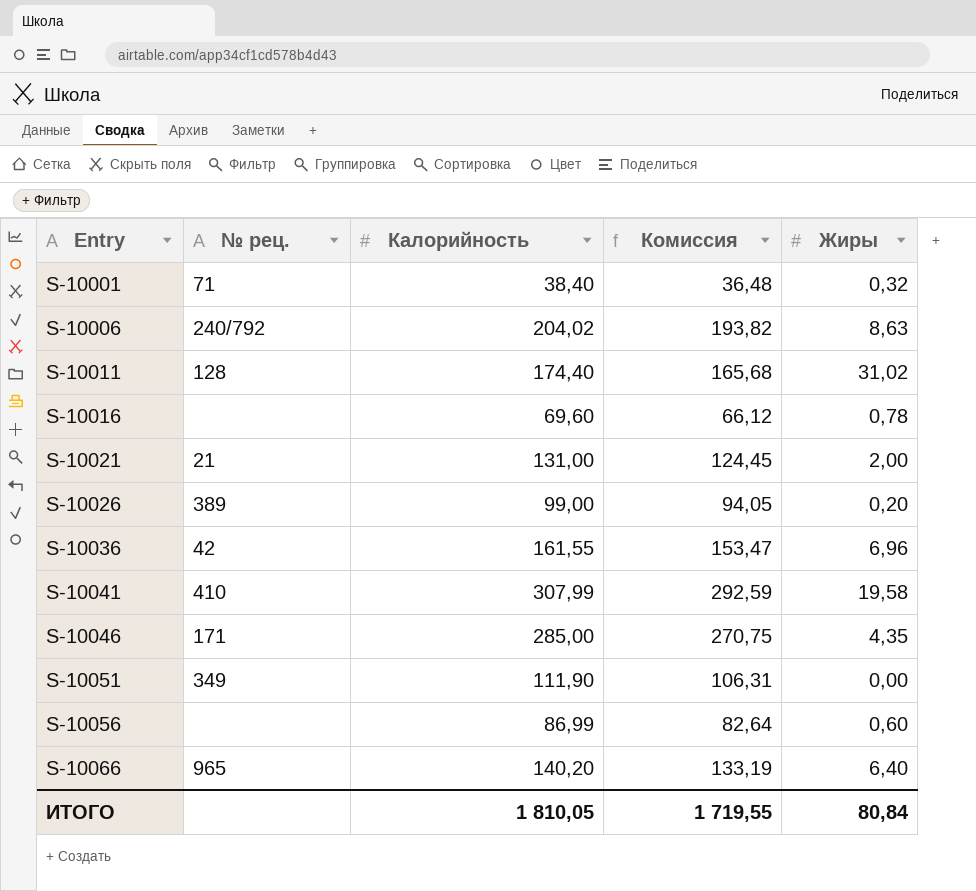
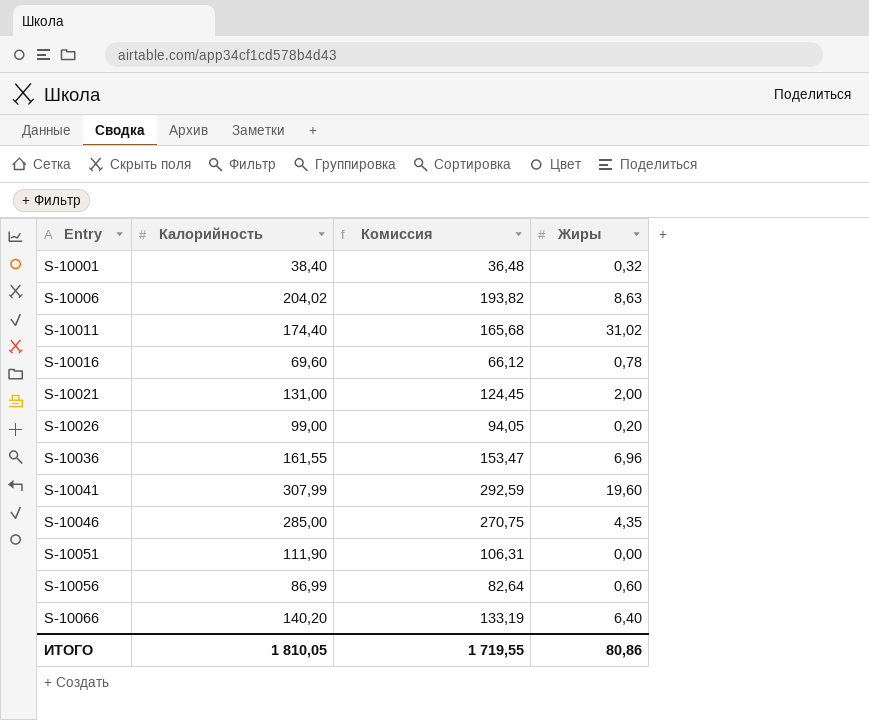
column № рец. | position: 2 -> none
S-10041 | Жиры: 19,58 -> 19,60
ИТОГО | Жиры: 80,84 -> 80,86

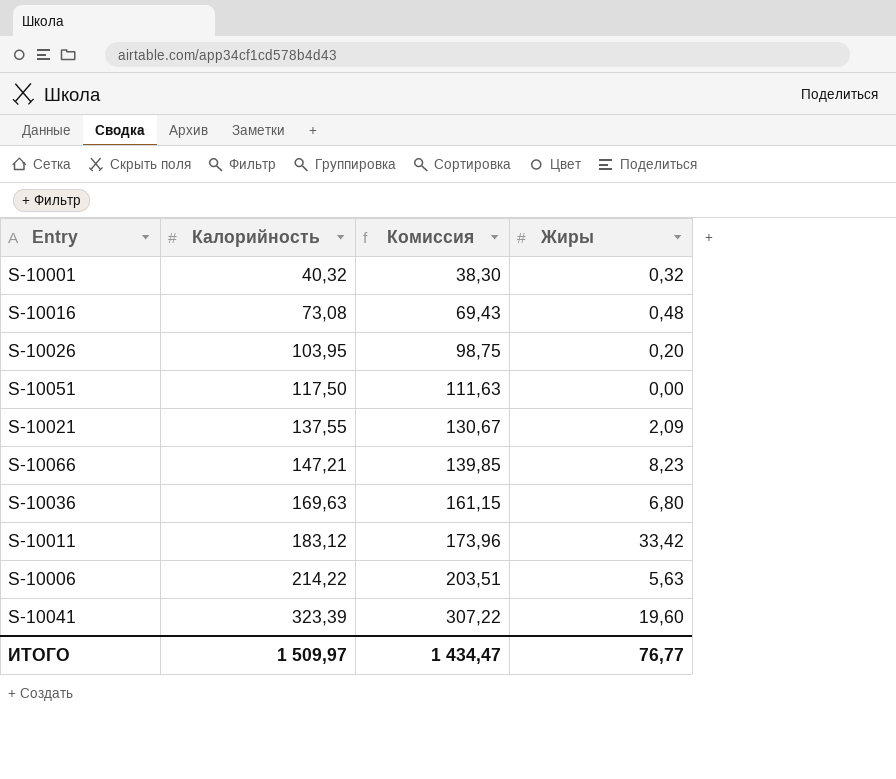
row order: Entry ascending -> Калорийность ascending
row S-10046: 285,00 | 270,75 | 4,35 -> none
row S-10056: 86,99 | 82,64 | 0,60 -> none
S-10001 | Калорийность: 38,40 -> 40,32
S-10001 | Комиссия: 36,48 -> 38,30
S-10016 | Калорийность: 69,60 -> 73,08
S-10016 | Комиссия: 66,12 -> 69,43
S-10016 | Жиры: 0,78 -> 0,48
S-10026 | Калорийность: 99,00 -> 103,95
S-10026 | Комиссия: 94,05 -> 98,75
S-10051 | Калорийность: 111,90 -> 117,50
S-10051 | Комиссия: 106,31 -> 111,63
S-10021 | Калорийность: 131,00 -> 137,55
S-10021 | Комиссия: 124,45 -> 130,67
S-10021 | Жиры: 2,00 -> 2,09
S-10066 | Калорийность: 140,20 -> 147,21
S-10066 | Комиссия: 133,19 -> 139,85
S-10066 | Жиры: 6,40 -> 8,23
S-10036 | Калорийность: 161,55 -> 169,63
S-10036 | Комиссия: 153,47 -> 161,15
S-10036 | Жиры: 6,96 -> 6,80
S-10011 | Калорийность: 174,40 -> 183,12
S-10011 | Комиссия: 165,68 -> 173,96
S-10011 | Жиры: 31,02 -> 33,42
S-10006 | Калорийность: 204,02 -> 214,22
S-10006 | Комиссия: 193,82 -> 203,51
S-10006 | Жиры: 8,63 -> 5,63
S-10041 | Калорийность: 307,99 -> 323,39
S-10041 | Комиссия: 292,59 -> 307,22
ИТОГО | Калорийность: 1 810,05 -> 1 509,97
ИТОГО | Комиссия: 1 719,55 -> 1 434,47
ИТОГО | Жиры: 80,86 -> 76,77

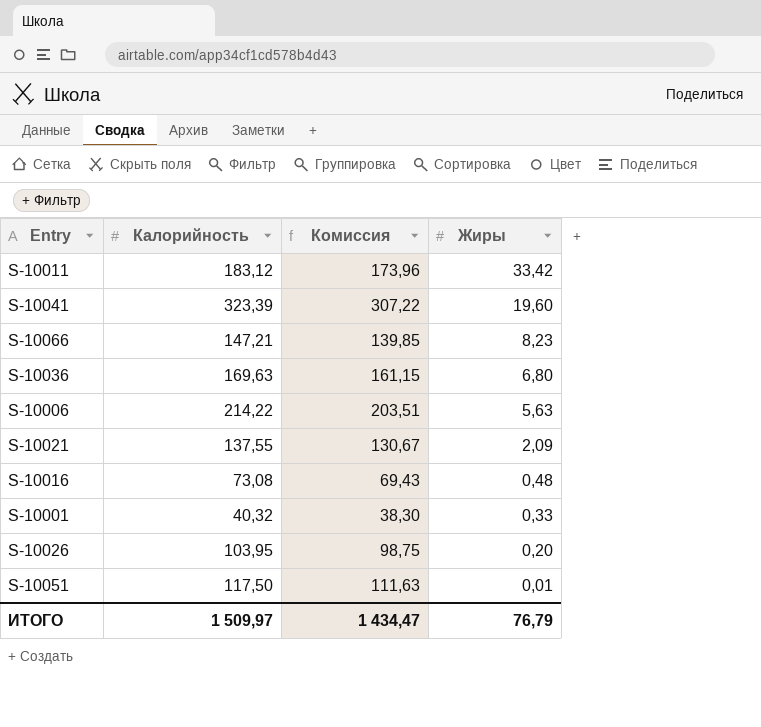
row order: Калорийность ascending -> Жиры descending
S-10001 | Жиры: 0,32 -> 0,33
S-10051 | Жиры: 0,00 -> 0,01
ИТОГО | Жиры: 76,77 -> 76,79

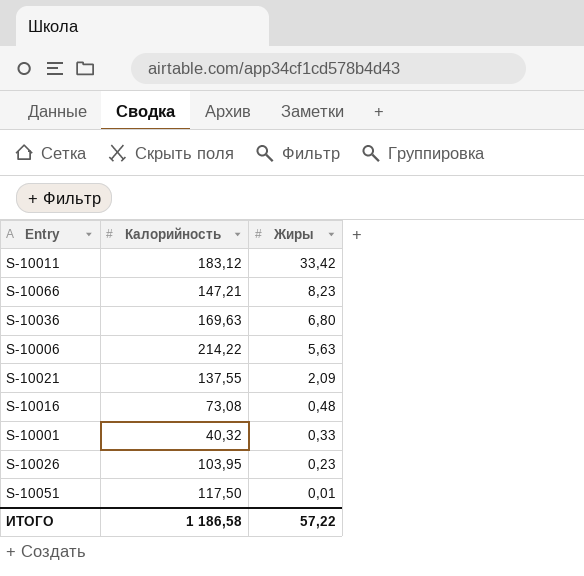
column Комиссия | formula: [Калорийность] * 0,95 -> none
row S-10041: 323,39 | 307,22 | 19,60 -> none
S-10026 | Жиры: 0,20 -> 0,23
ИТОГО | Калорийность: 1 509,97 -> 1 186,58
ИТОГО | Жиры: 76,79 -> 57,22

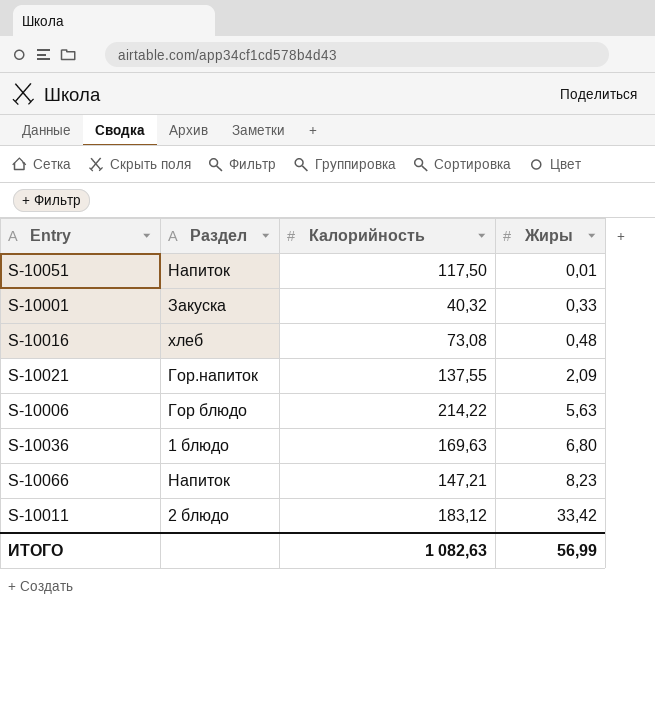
row order: Жиры descending -> Жиры ascending
column Раздел | position: none -> 2
row S-10026: 103,95 | 0,23 -> none
ИТОГО | Калорийность: 1 186,58 -> 1 082,63
ИТОГО | Жиры: 57,22 -> 56,99

